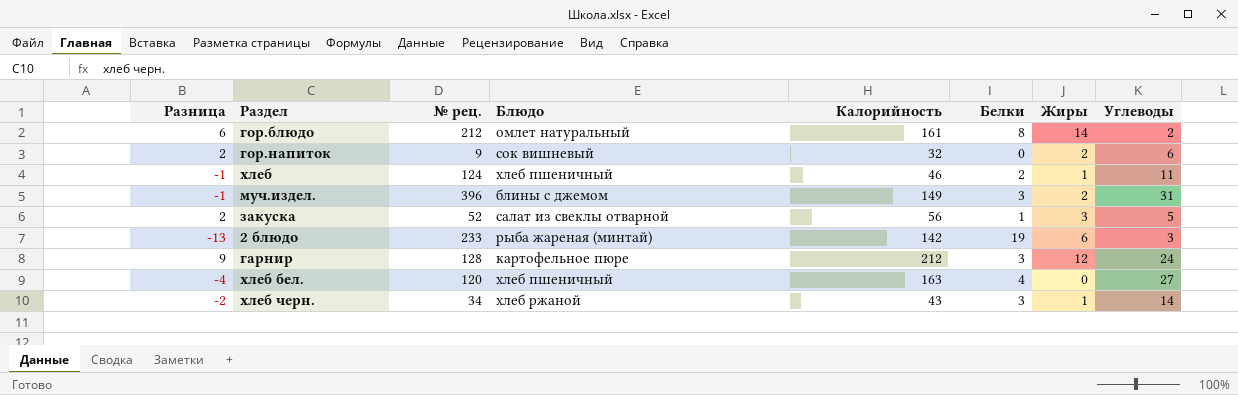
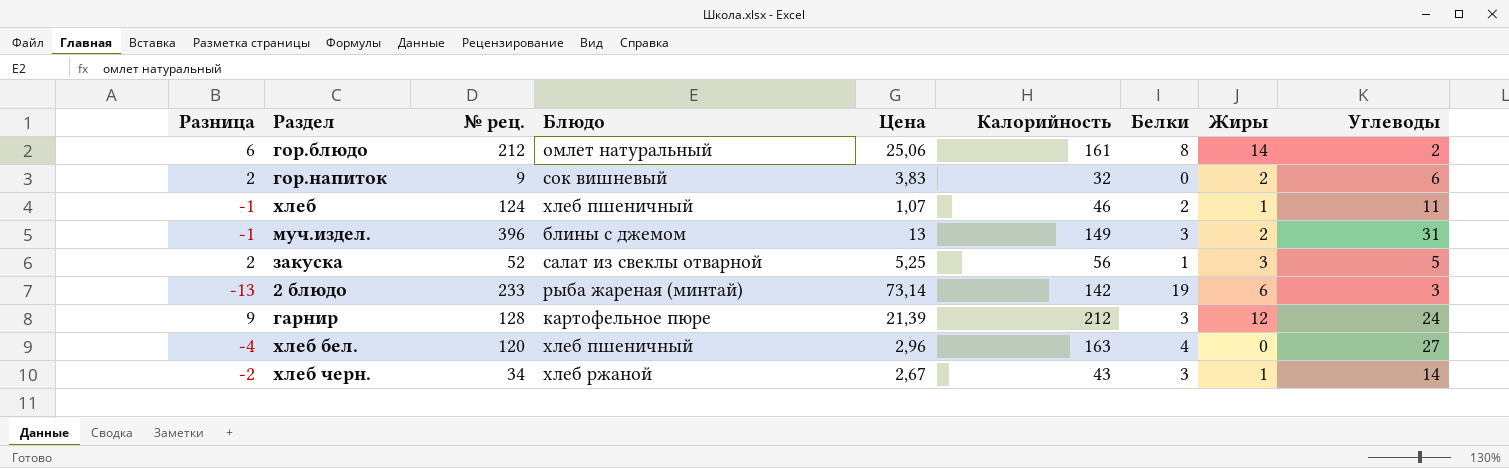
column Цена | position: none -> 5

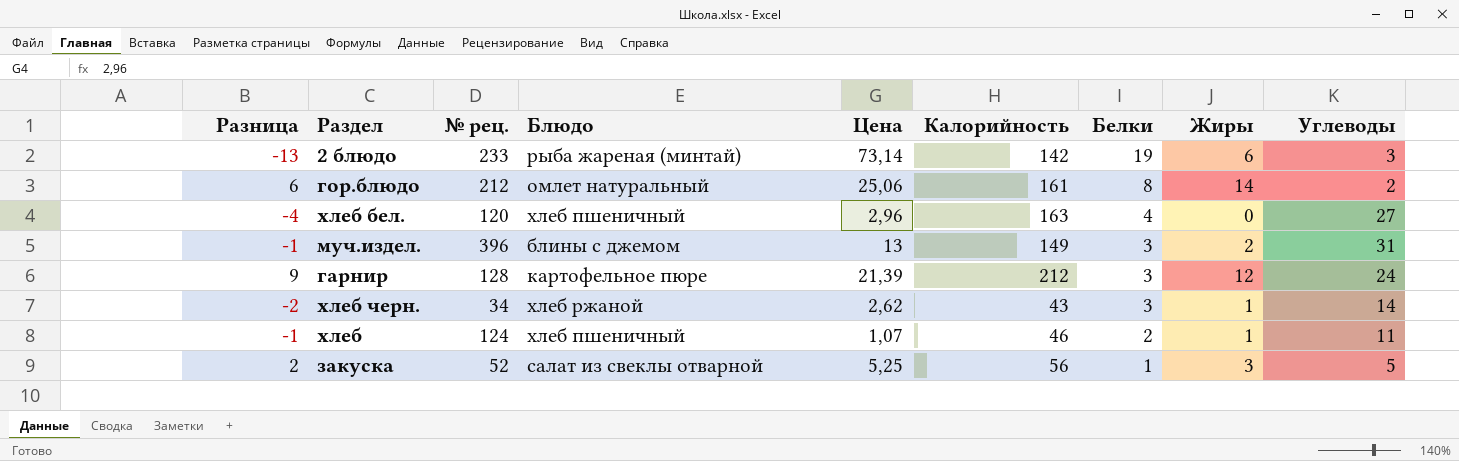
row order: none -> Белки descending
row гор.напиток: 2 | 9 | сок вишневый | 3,83 | 32 | 0 | 2 | 6 -> none
хлеб черн. | Цена: 2,67 -> 2,62

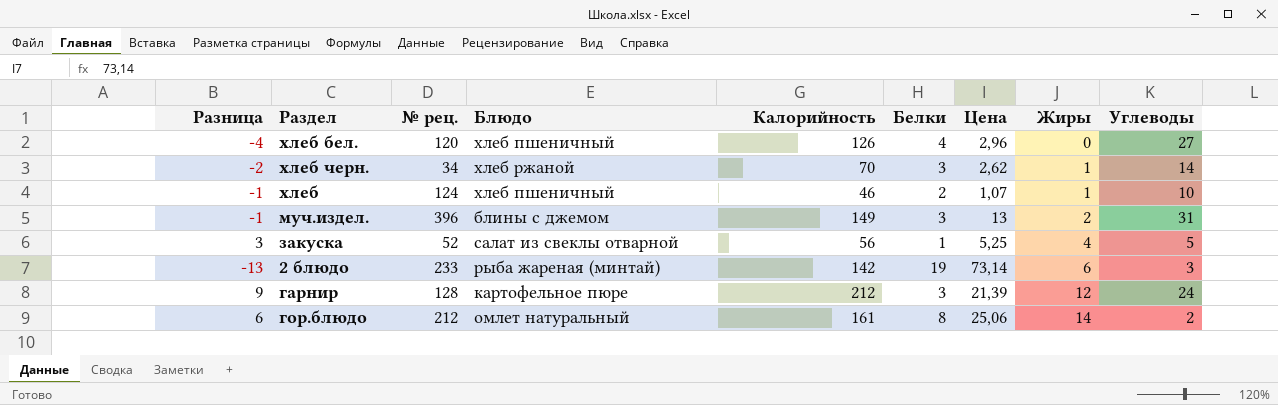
row order: Белки descending -> Жиры ascending
column Цена | position: 5 -> 7
хлеб бел. | Калорийность: 163 -> 126
хлеб черн. | Калорийность: 43 -> 70
хлеб | Углеводы: 11 -> 10
закуска | Разница: 2 -> 3
закуска | Жиры: 3 -> 4

